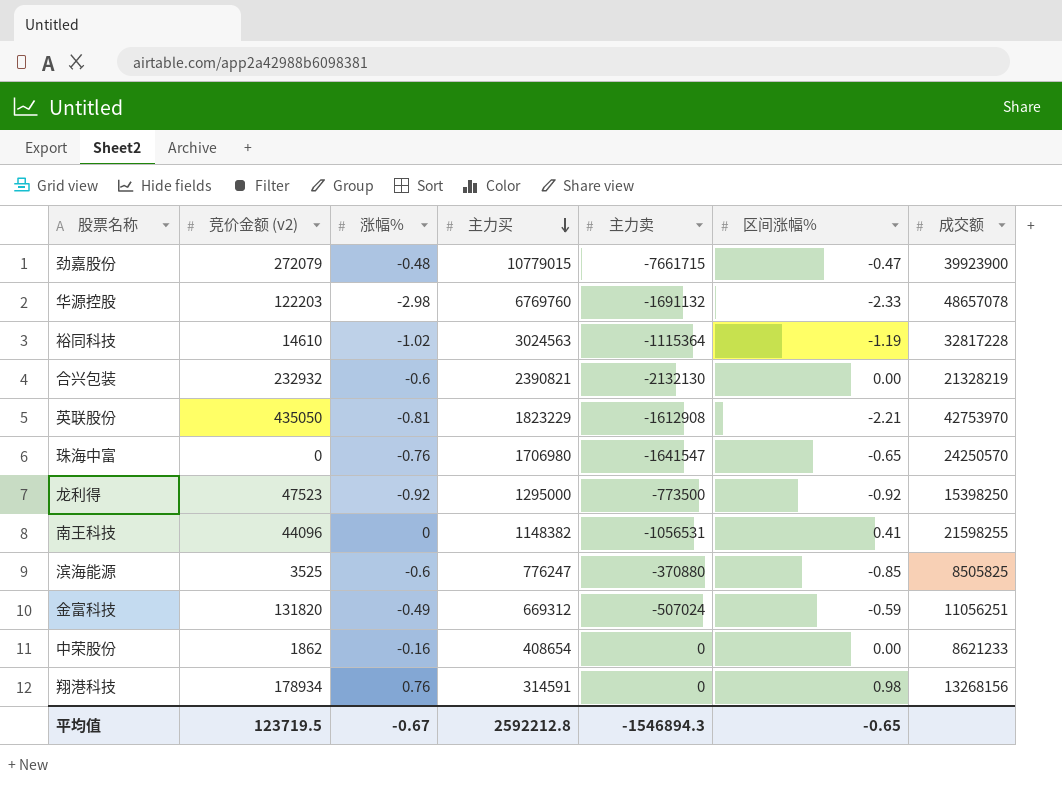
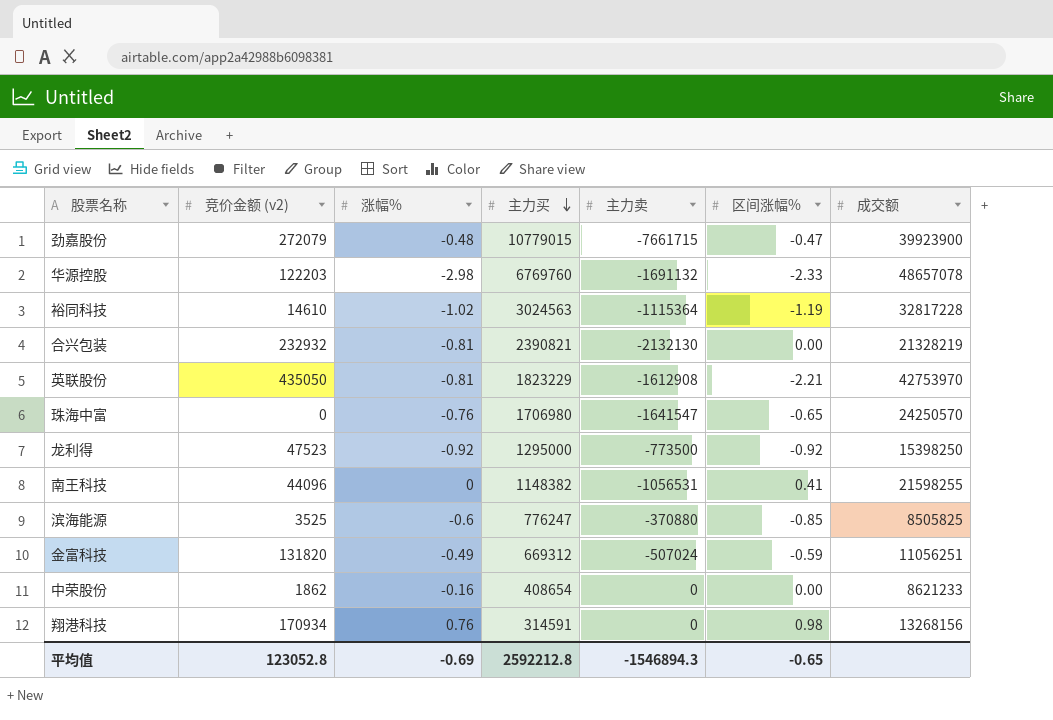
合兴包装 | 涨幅%: -0.6 -> -0.81
翔港科技 | 竞价金额 (v2): 178934 -> 170934
平均值 | 竞价金额 (v2): 123719.5 -> 123052.8
平均值 | 涨幅%: -0.67 -> -0.69

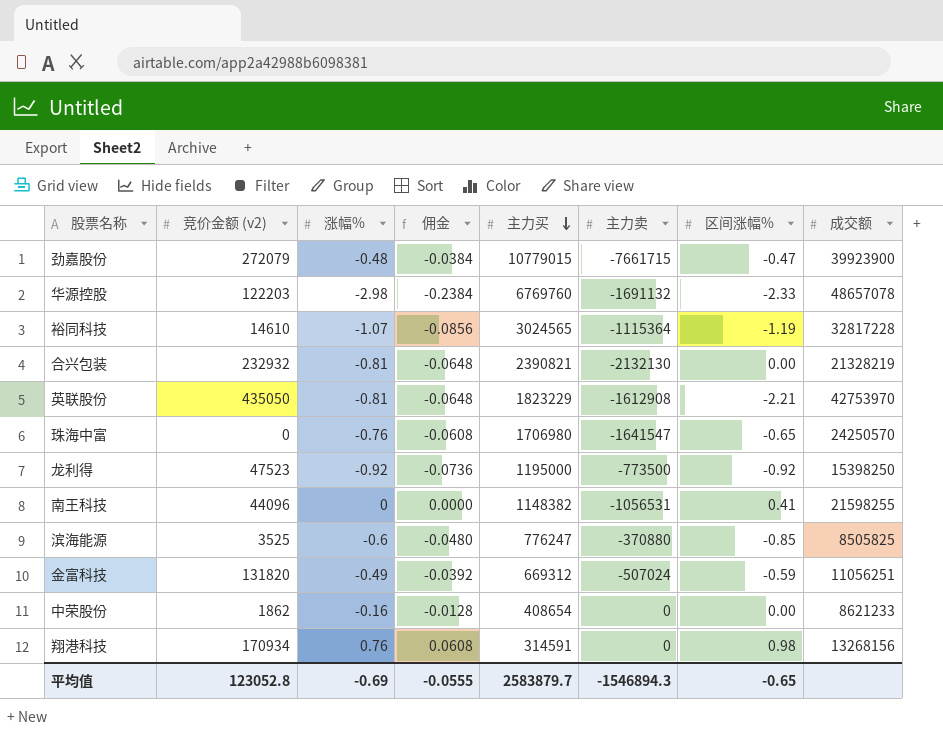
column 佣金 | formula: none -> [涨幅%] * 0.08
裕同科技 | 涨幅%: -1.02 -> -1.07
裕同科技 | 主力买: 3024563 -> 3024565
龙利得 | 主力买: 1295000 -> 1195000
平均值 | 主力买: 2592212.8 -> 2583879.7

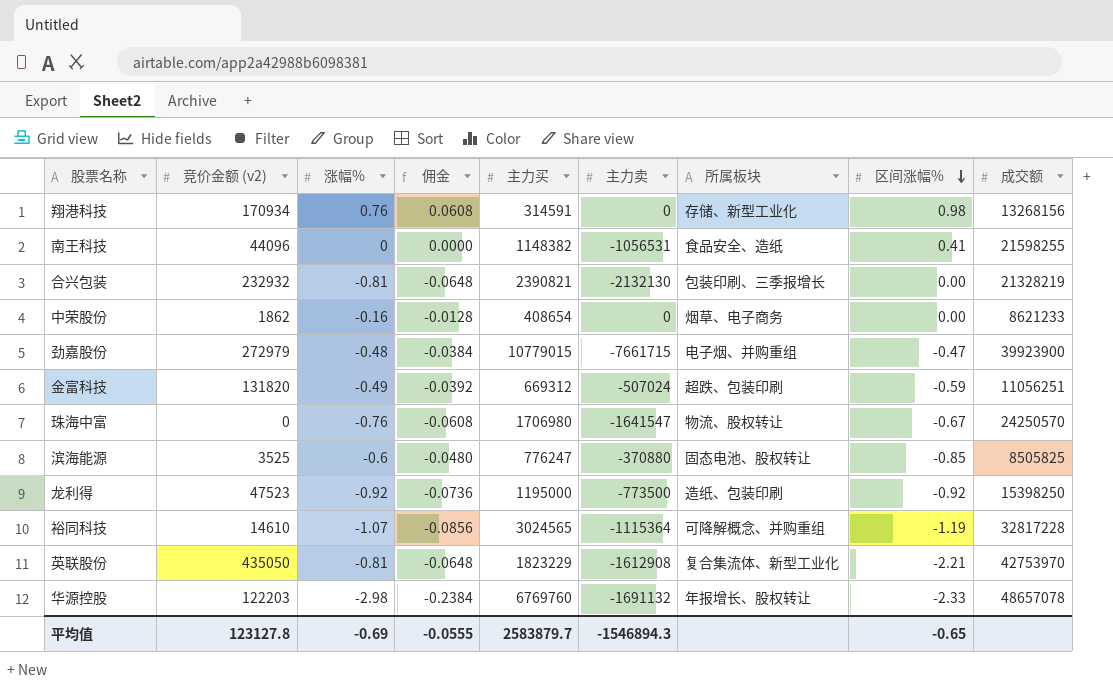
row order: 主力买 descending -> 区间涨幅% descending
column 所属板块 | position: none -> 7
劲嘉股份 | 竞价金额 (v2): 272079 -> 272979
珠海中富 | 区间涨幅%: -0.65 -> -0.67
平均值 | 竞价金额 (v2): 123052.8 -> 123127.8

